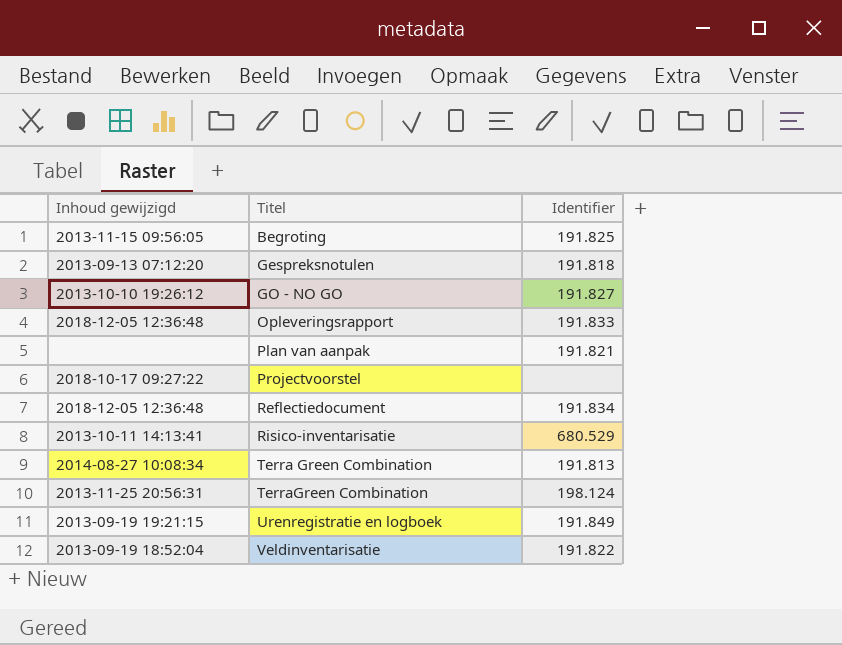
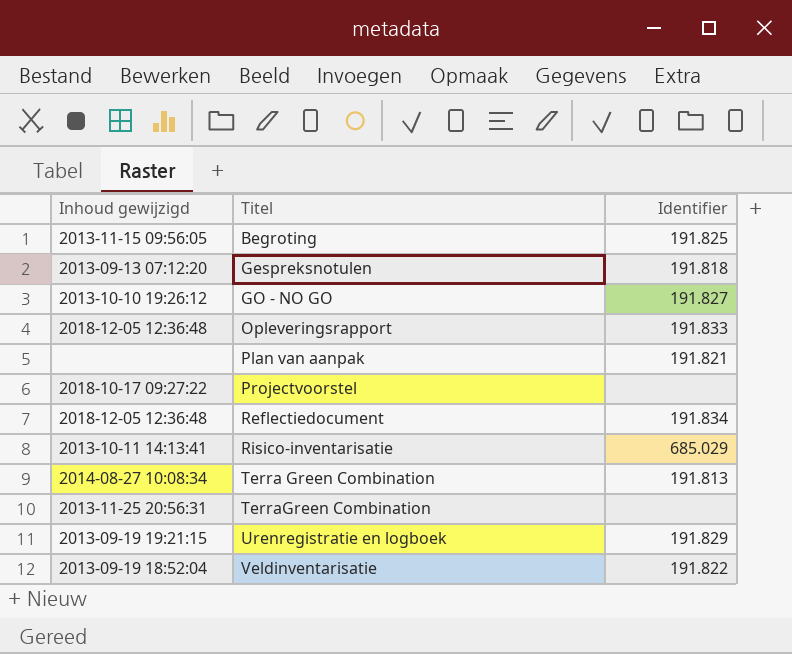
Risico-inventarisatie | Identifier: 680.529 -> 685.029
TerraGreen Combination | Identifier: 198.124 -> none
Urenregistratie en logboek | Identifier: 191.849 -> 191.829

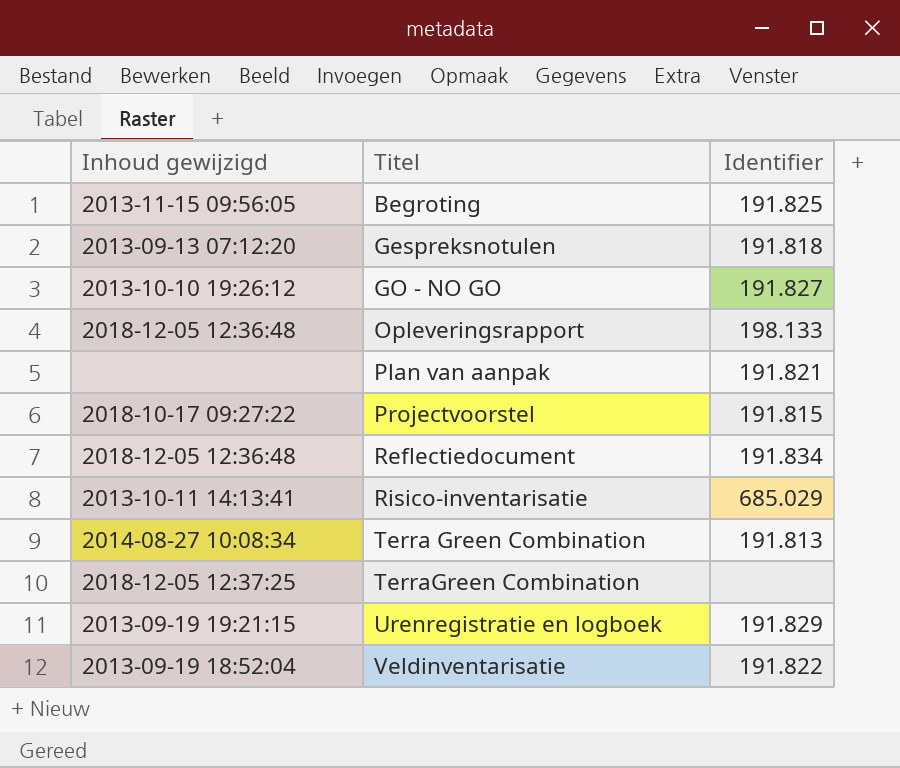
Opleveringsrapport | Identifier: 191.833 -> 198.133
Projectvoorstel | Identifier: none -> 191.815
TerraGreen Combination | Inhoud gewijzigd: 2013-11-25 20:56:31 -> 2018-12-05 12:37:25

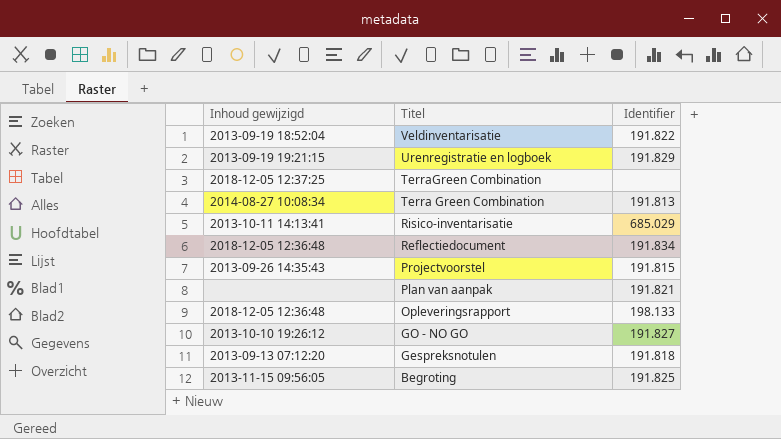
row order: Titel ascending -> Titel descending
Projectvoorstel | Inhoud gewijzigd: 2018-10-17 09:27:22 -> 2013-09-26 14:35:43

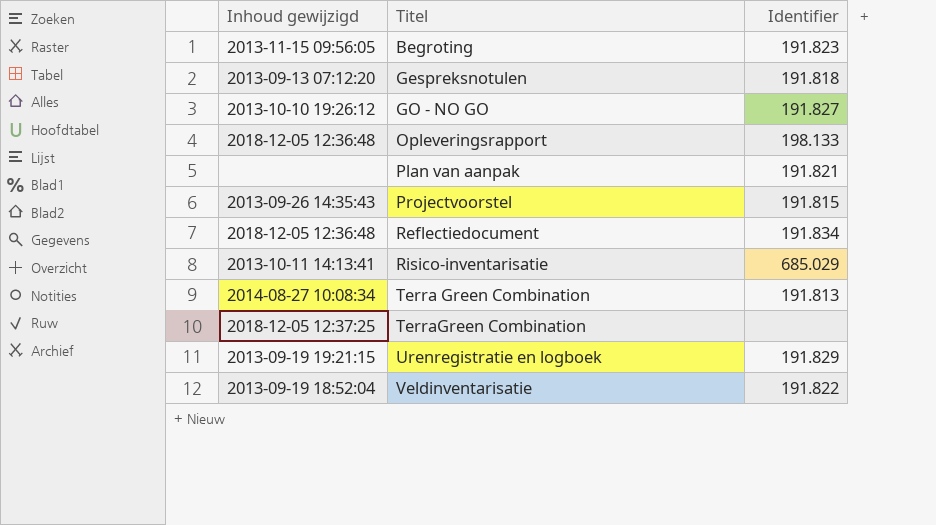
row order: Titel descending -> Titel ascending
Begroting | Identifier: 191.825 -> 191.823

